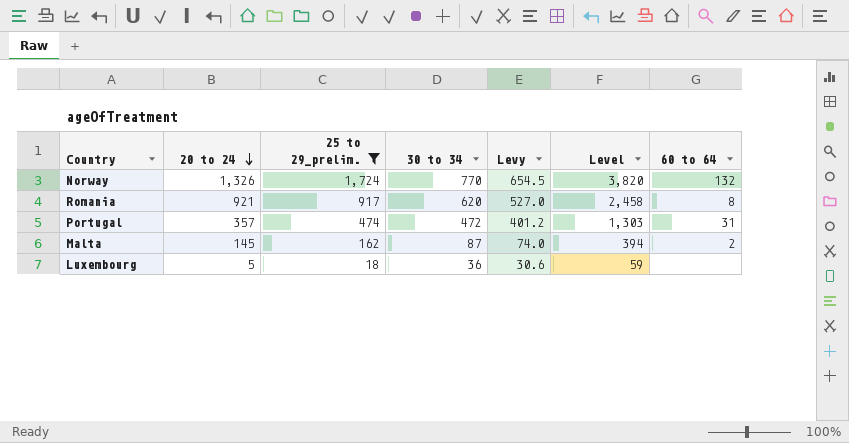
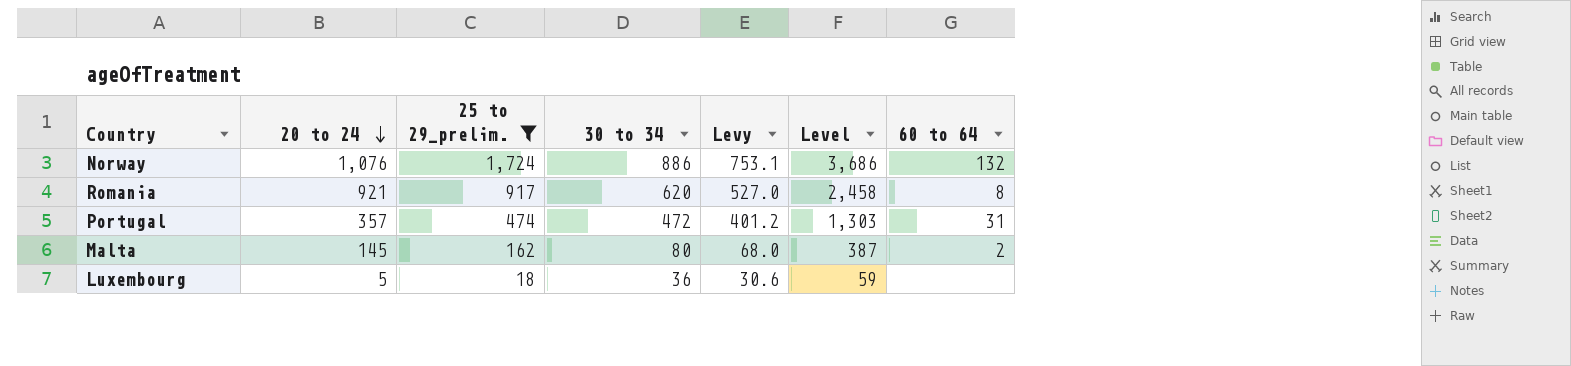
Norway | 20 to 24: 1,326 -> 1,076
Norway | 30 to 34: 770 -> 886
Norway | Levy: 654.5 -> 753.1
Norway | Level: 3,820 -> 3,686
Malta | 30 to 34: 87 -> 80
Malta | Levy: 74.0 -> 68.0
Malta | Level: 394 -> 387

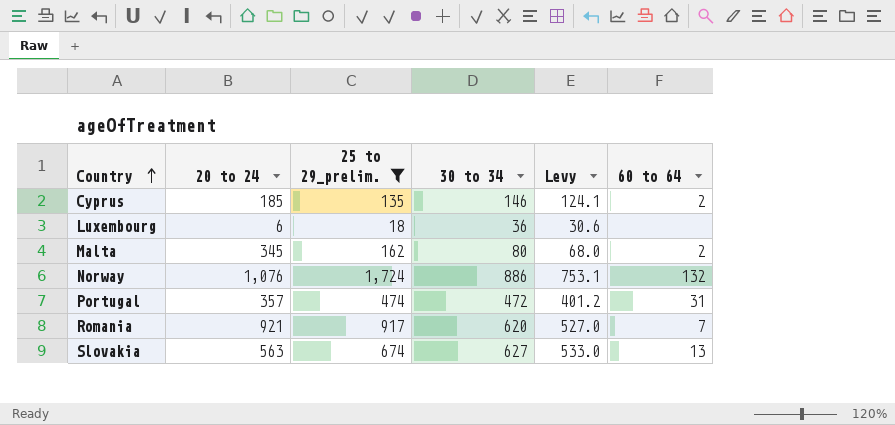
row order: 20 to 24 descending -> Country ascending
column Level | formula: [20 to 24] + [25 to 29_prelim.] + [30 to 34] -> none
row Cyprus: none -> 185 | 135 | 146 | 124.1 | 2
Luxembourg | 20 to 24: 5 -> 6
Malta | 20 to 24: 145 -> 345
Romania | 60 to 64: 8 -> 7
row Slovakia: none -> 563 | 674 | 627 | 533.0 | 13

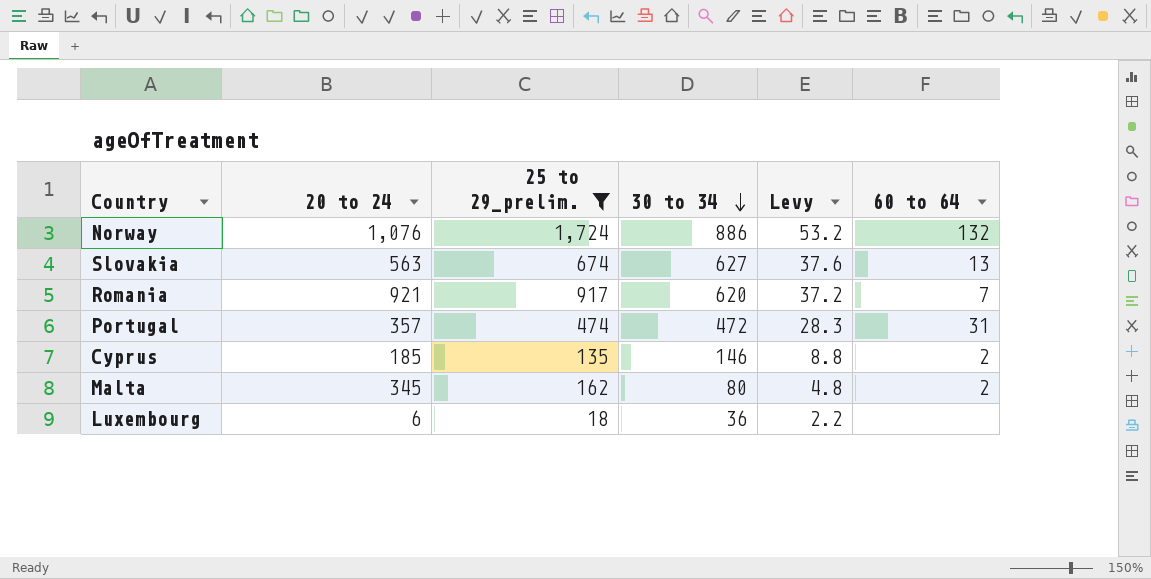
row order: Country ascending -> 30 to 34 descending
column Levy | formula: [30 to 34] * 0.85 -> [30 to 34] * 0.06

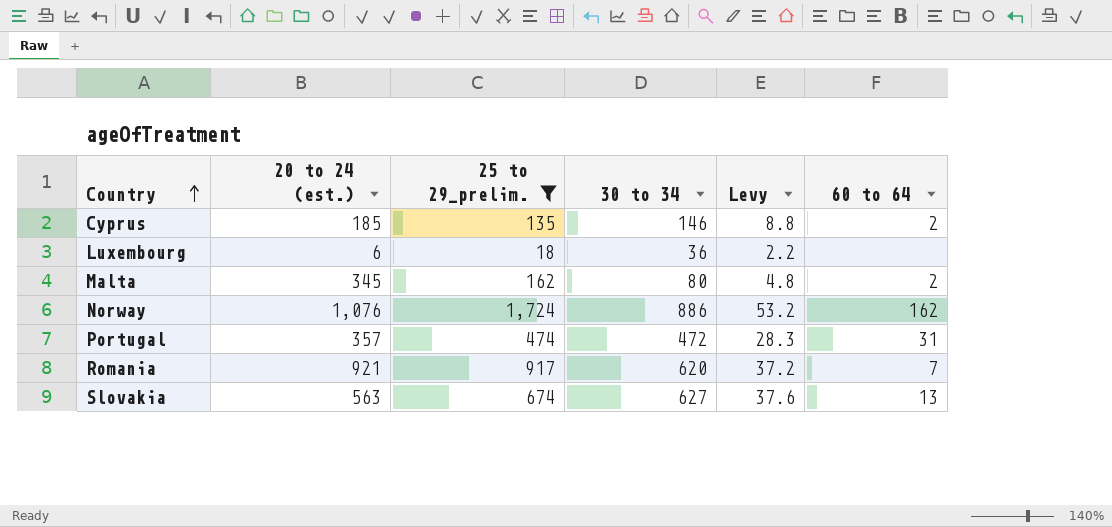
row order: 30 to 34 descending -> Country ascending
column name: 20 to 24 -> 20 to 24 (est.)
Norway | 60 to 64: 132 -> 162

